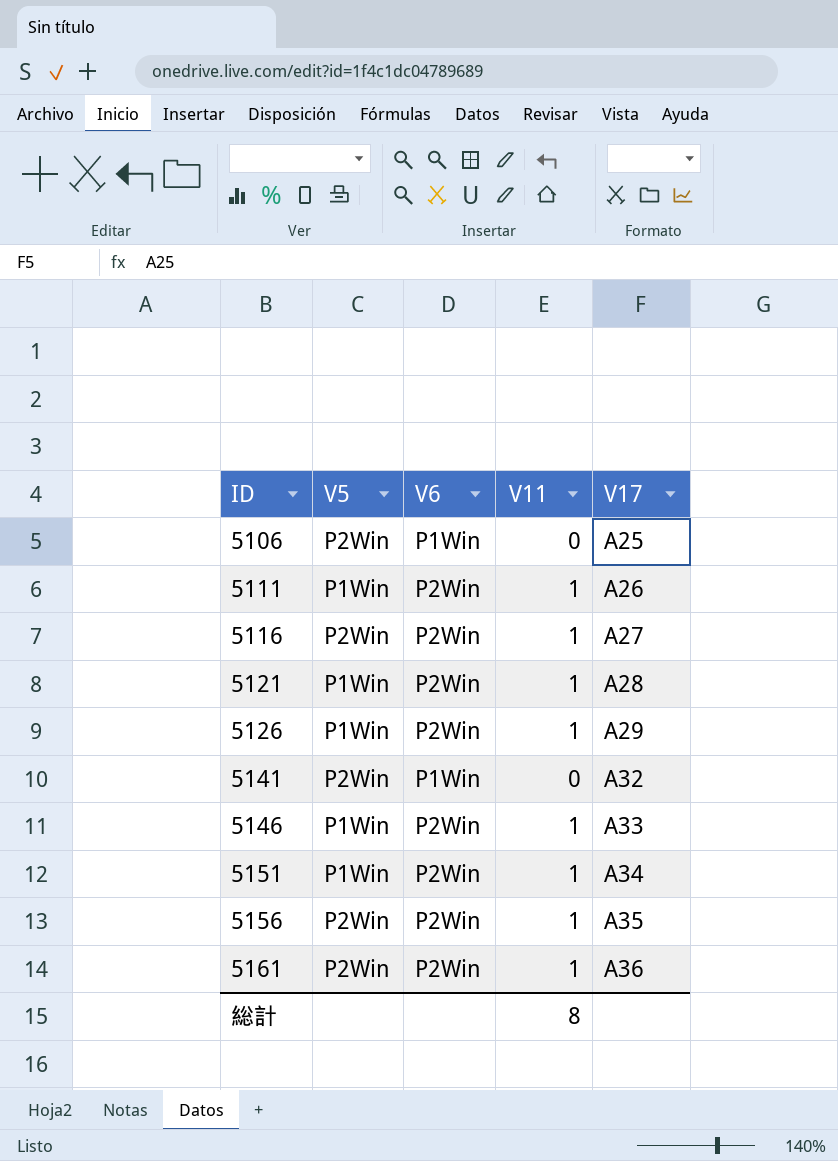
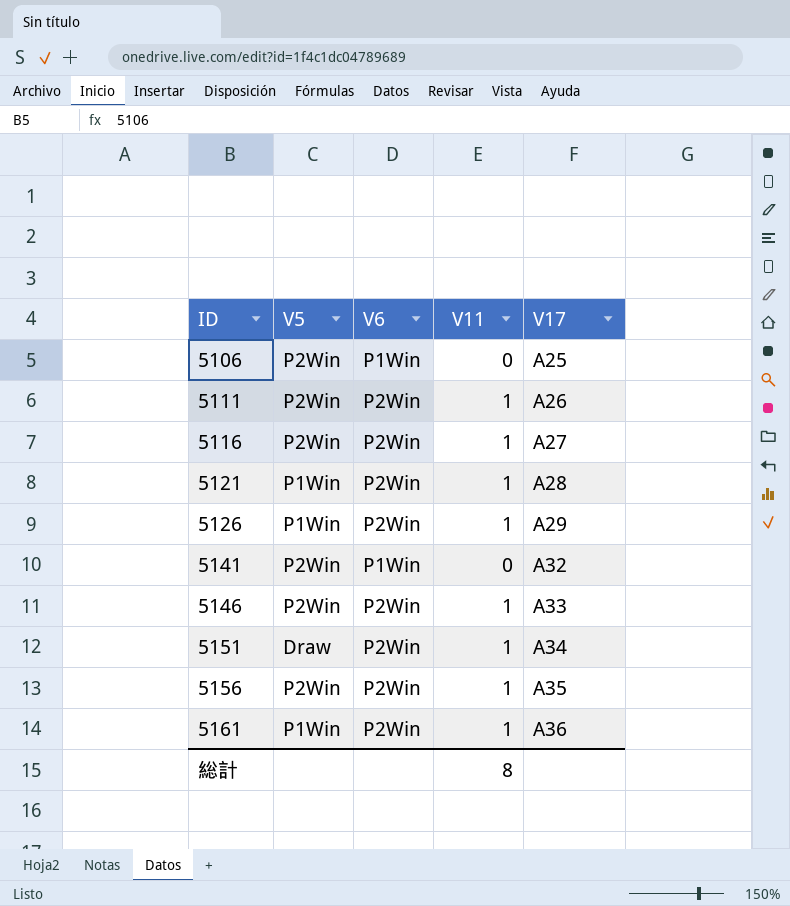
5111 | V5: P1Win -> P2Win
5146 | V5: P1Win -> P2Win
5151 | V5: P1Win -> Draw
5161 | V5: P2Win -> P1Win

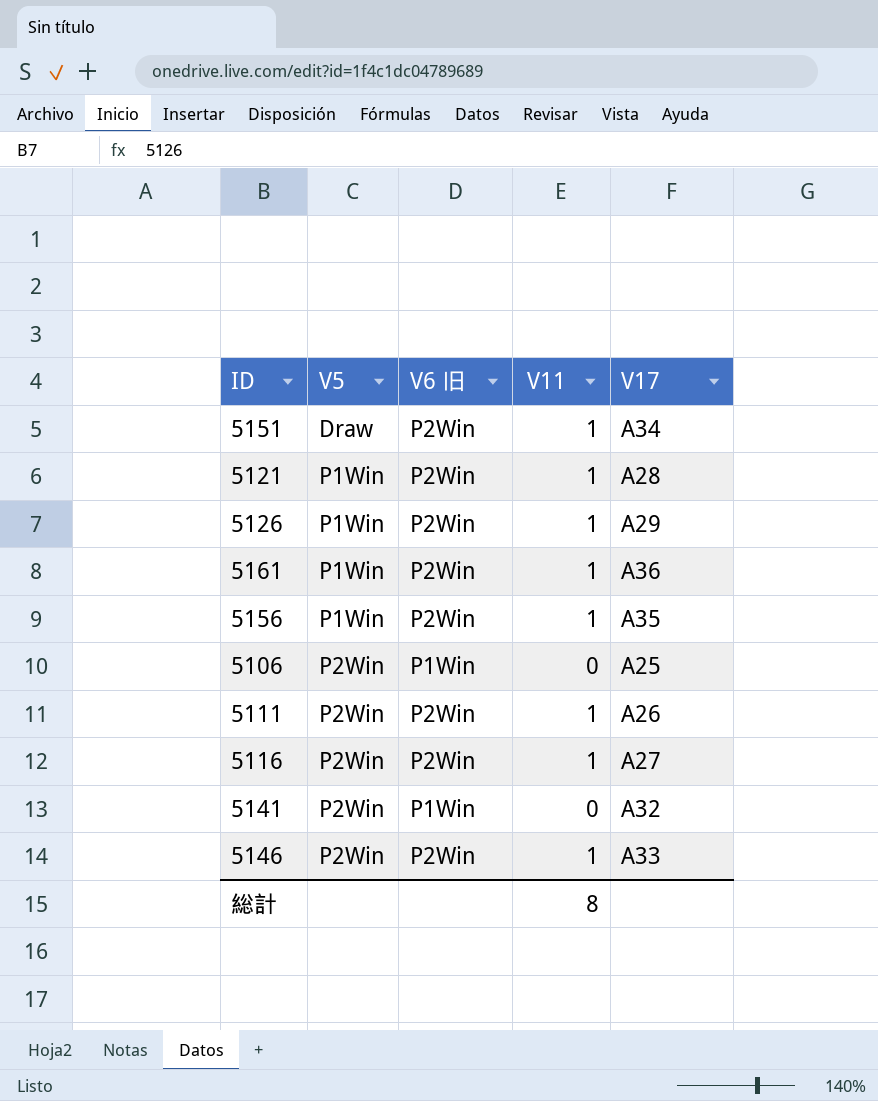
row order: ID ascending -> V5 ascending
column name: V6 -> V6 旧
5156 | V5: P2Win -> P1Win

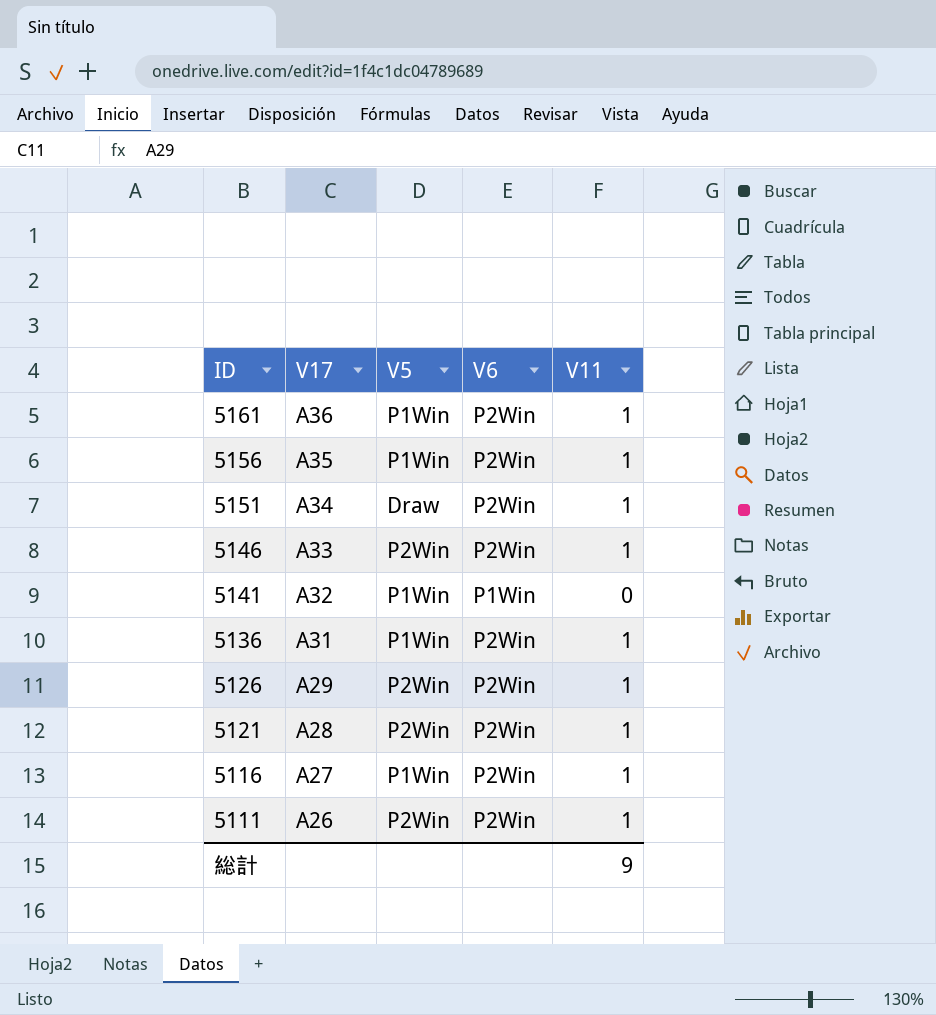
row order: V5 ascending -> ID descending
column V17 | position: 5 -> 2
column name: V6 旧 -> V6
row 5106: P2Win | P1Win | 0 | A25 -> none
5141 | V5: P2Win -> P1Win
row 5136: none -> A31 | P1Win | P2Win | 1
5126 | V5: P1Win -> P2Win
5121 | V5: P1Win -> P2Win
5116 | V5: P2Win -> P1Win
総計 | V11: 8 -> 9

